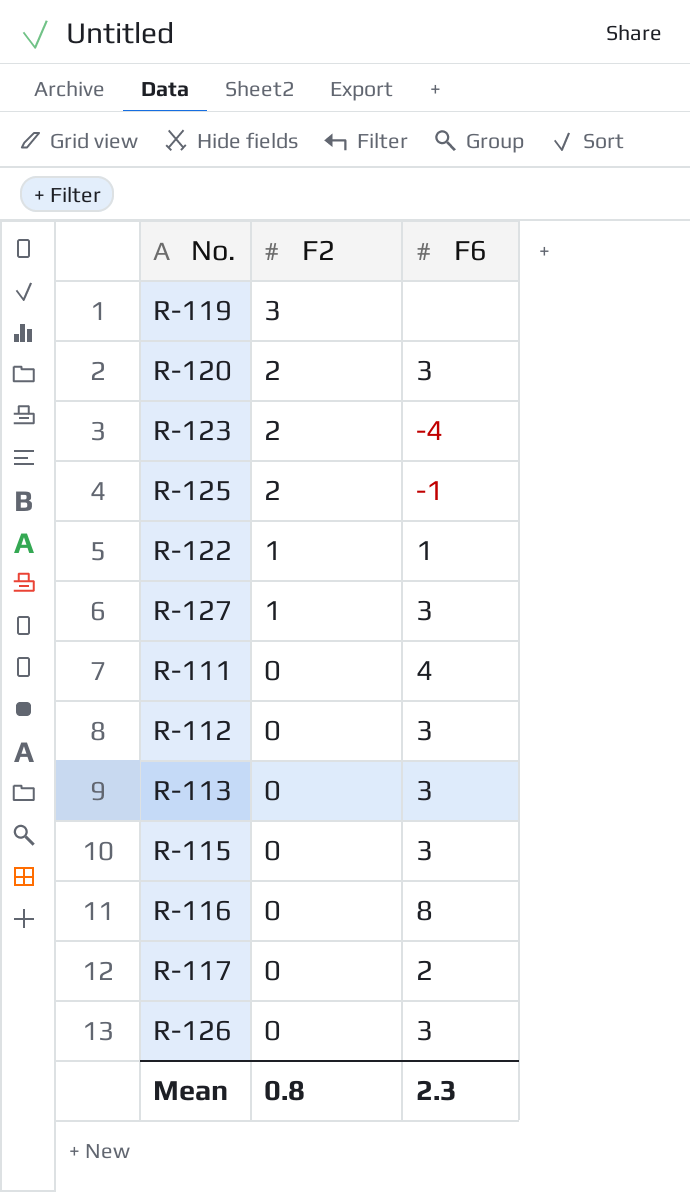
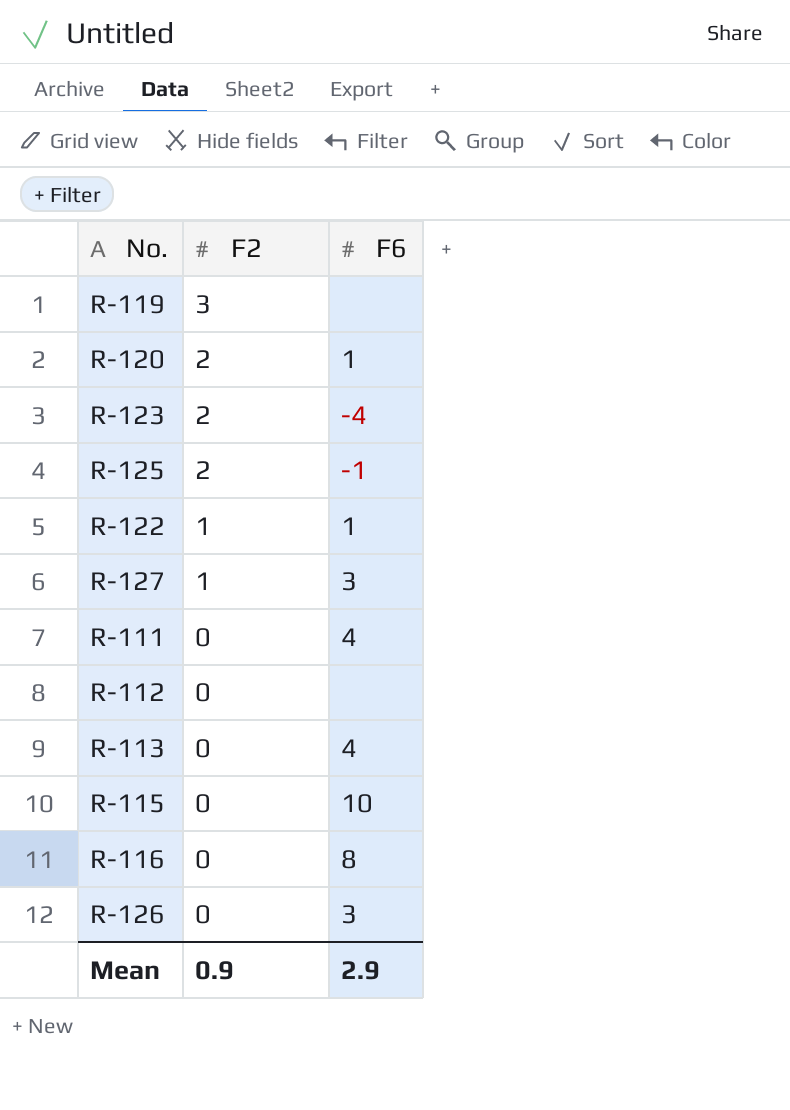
row R-117: 0 | 2 -> none
R-120 | F6: 3 -> 1
R-112 | F6: 3 -> none
R-113 | F6: 3 -> 4
R-115 | F6: 3 -> 10
Mean | F2: 0.8 -> 0.9
Mean | F6: 2.3 -> 2.9

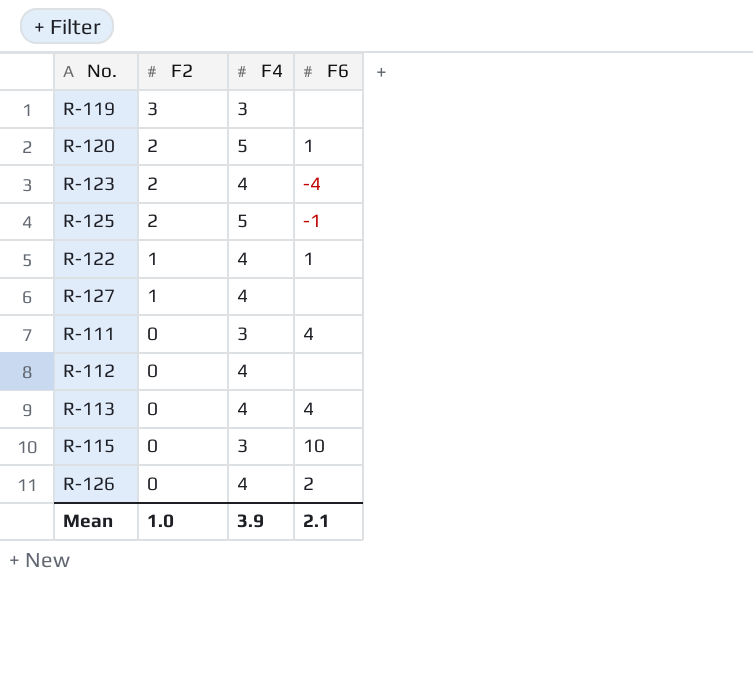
column F4 | position: none -> 3
row R-116: 0 | 8 -> none
R-127 | F6: 3 -> none
R-126 | F6: 3 -> 2
Mean | F2: 0.9 -> 1.0
Mean | F6: 2.9 -> 2.1

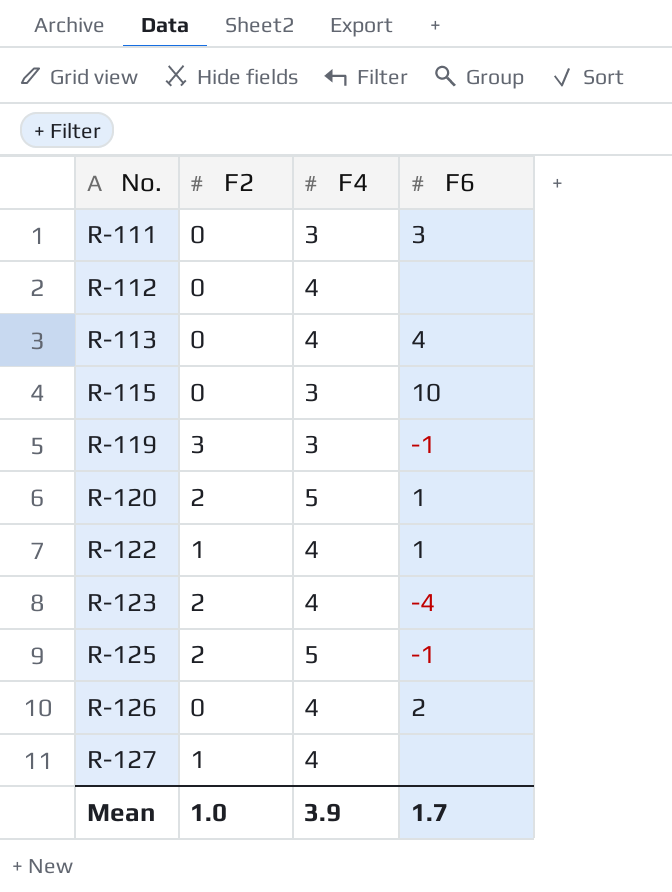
row order: F2 descending -> No. ascending
R-111 | F6: 4 -> 3
R-119 | F6: none -> -1
Mean | F6: 2.1 -> 1.7

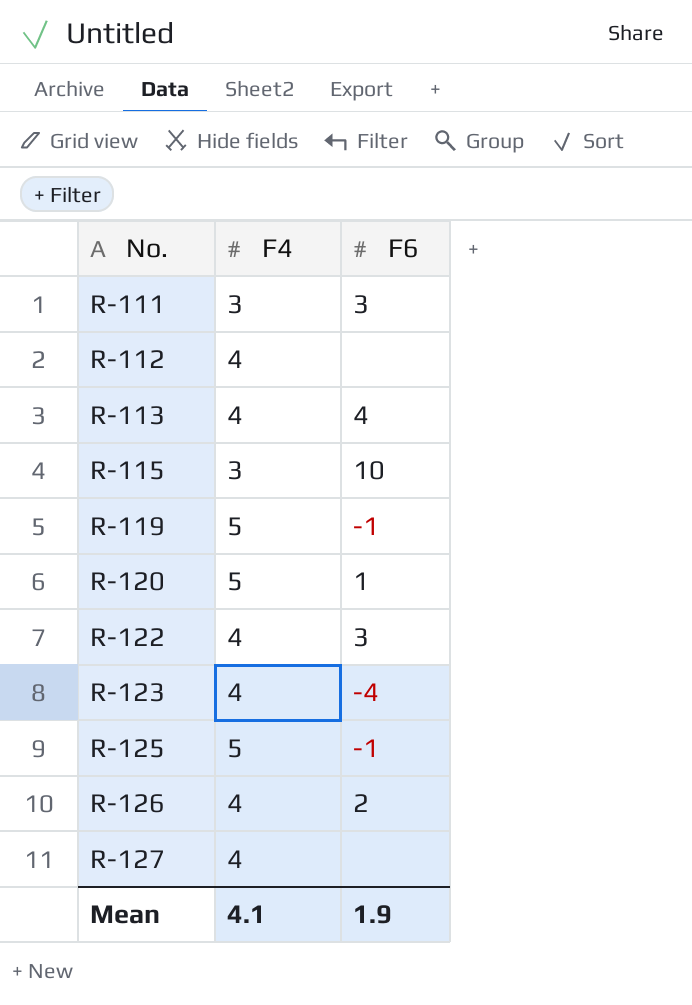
column F2 | position: 2 -> none
R-119 | F4: 3 -> 5
R-122 | F6: 1 -> 3
Mean | F4: 3.9 -> 4.1
Mean | F6: 1.7 -> 1.9

